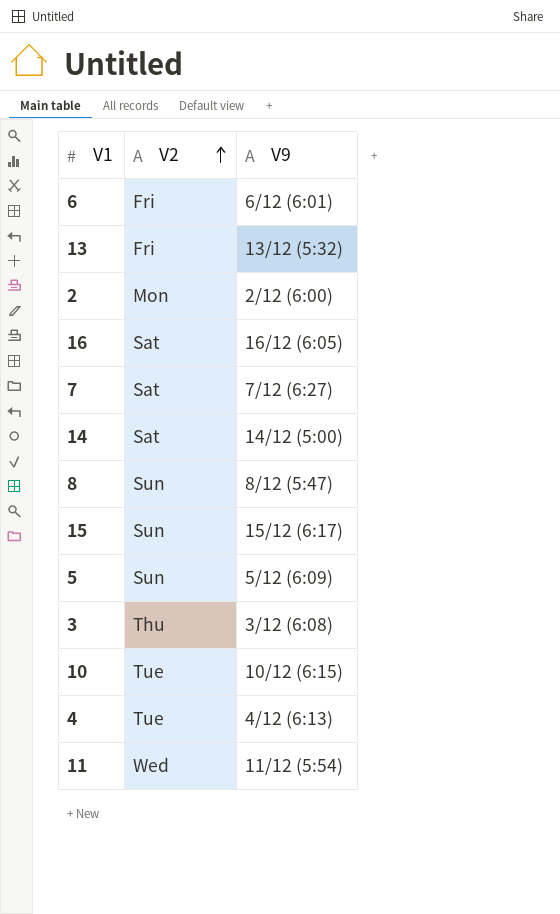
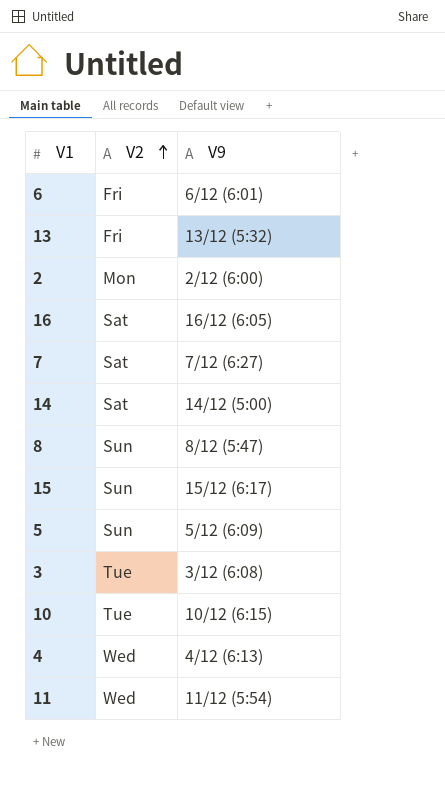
3 | V2: Thu -> Tue
4 | V2: Tue -> Wed

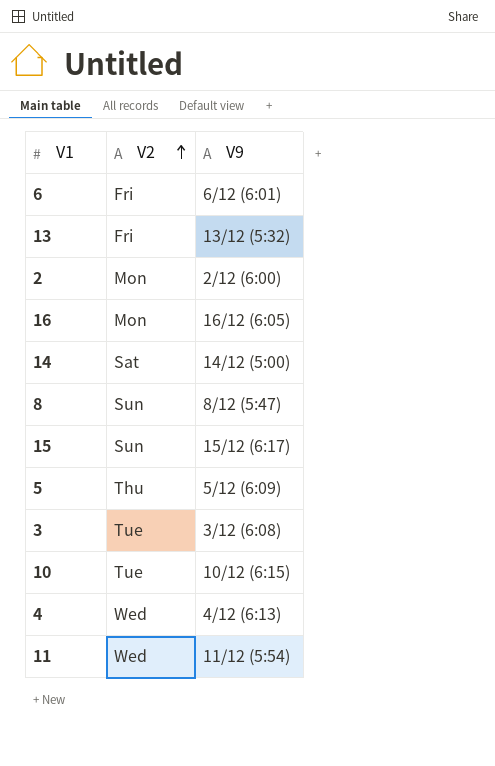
row 7: Sat | 7/12 (6:27) -> none
16 | V2: Sat -> Mon
5 | V2: Sun -> Thu

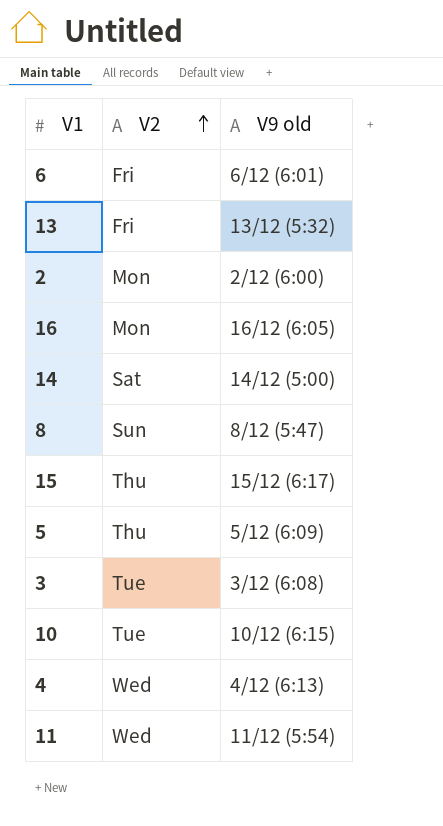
column name: V9 -> V9 old
15 | V2: Sun -> Thu

